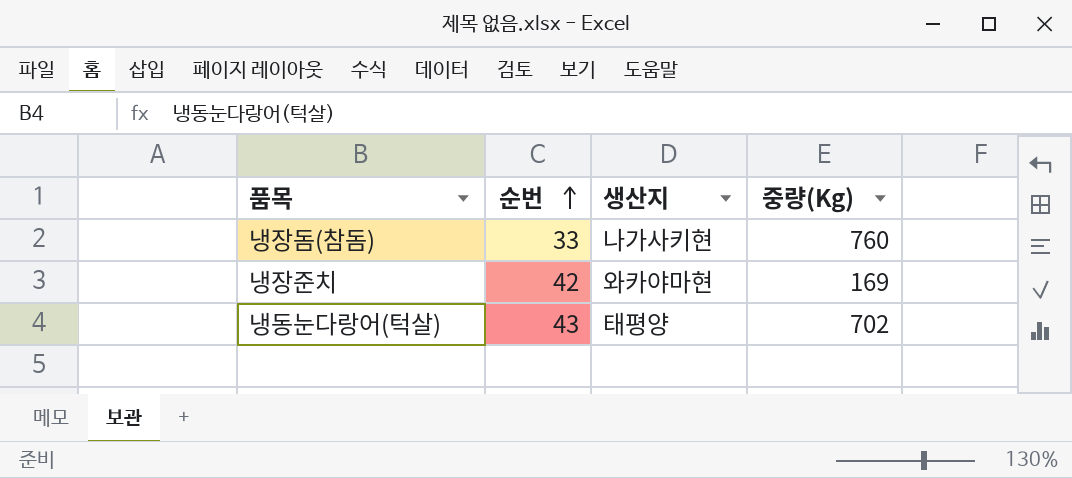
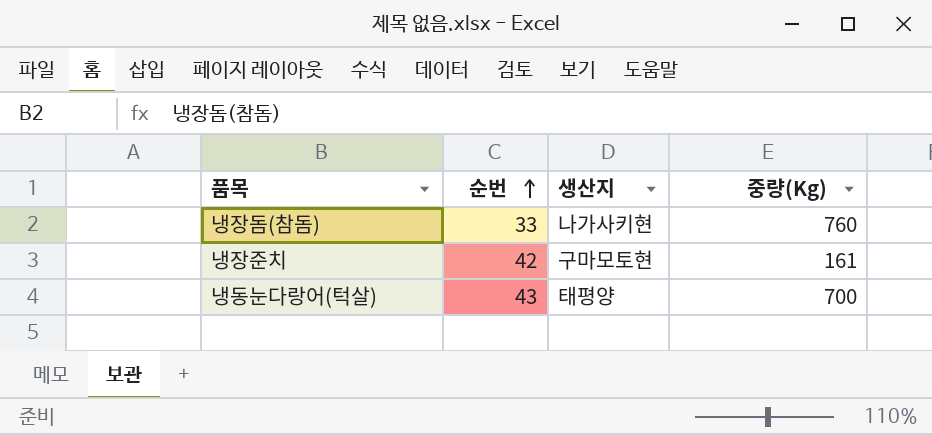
냉장준치 | 생산지: 와카야마현 -> 구마모토현
냉장준치 | 중량(Kg): 169 -> 161
냉동눈다랑어(턱살) | 중량(Kg): 702 -> 700

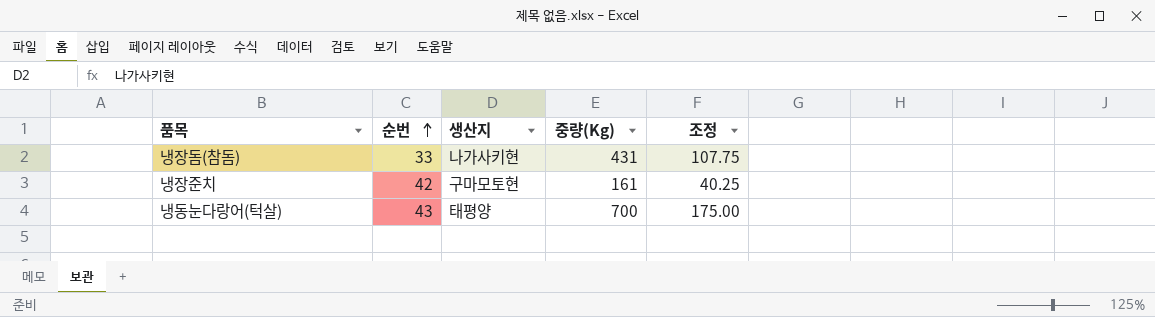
column 조정 | formula: none -> [중량(Kg)] * 0.25
냉장돔(참돔) | 중량(Kg): 760 -> 431

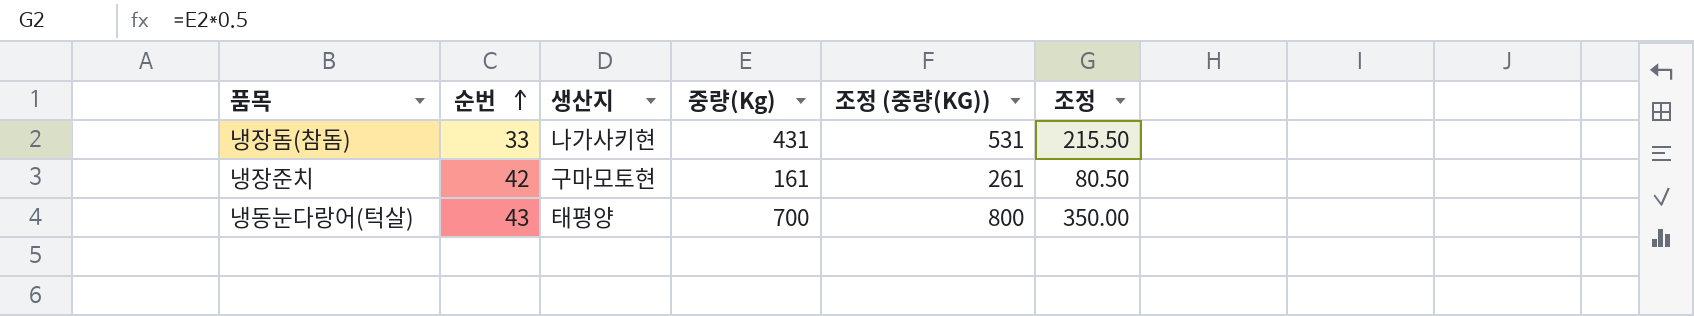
column 조정 (중량(KG)) | formula: none -> [중량(Kg)] + 100
column 조정 | formula: [중량(Kg)] * 0.25 -> [중량(Kg)] * 0.5

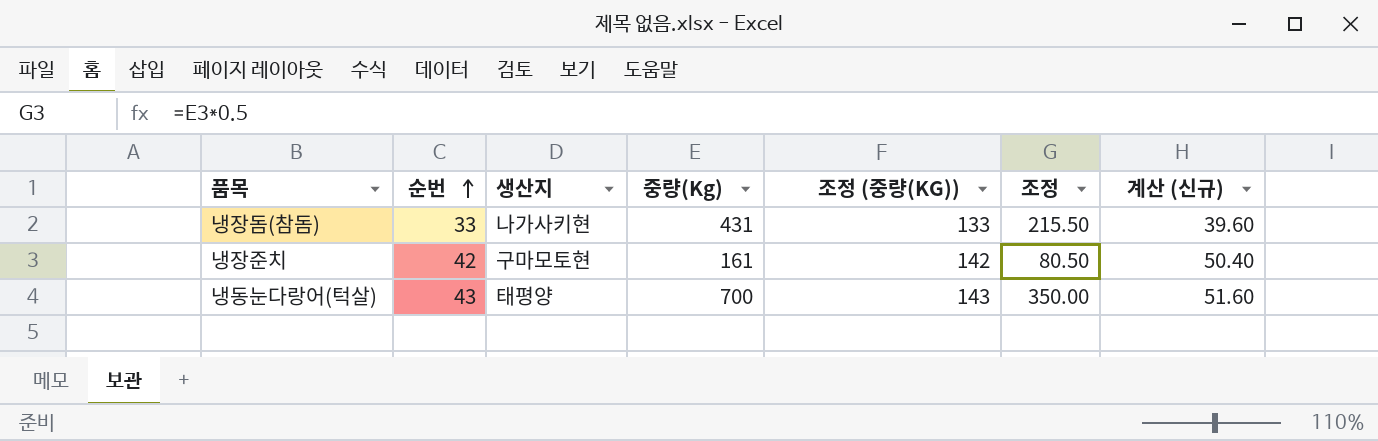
column 조정 (중량(KG)) | formula: [중량(Kg)] + 100 -> [순번] + 100
column 계산 (신규) | formula: none -> [순번] * 1.2

